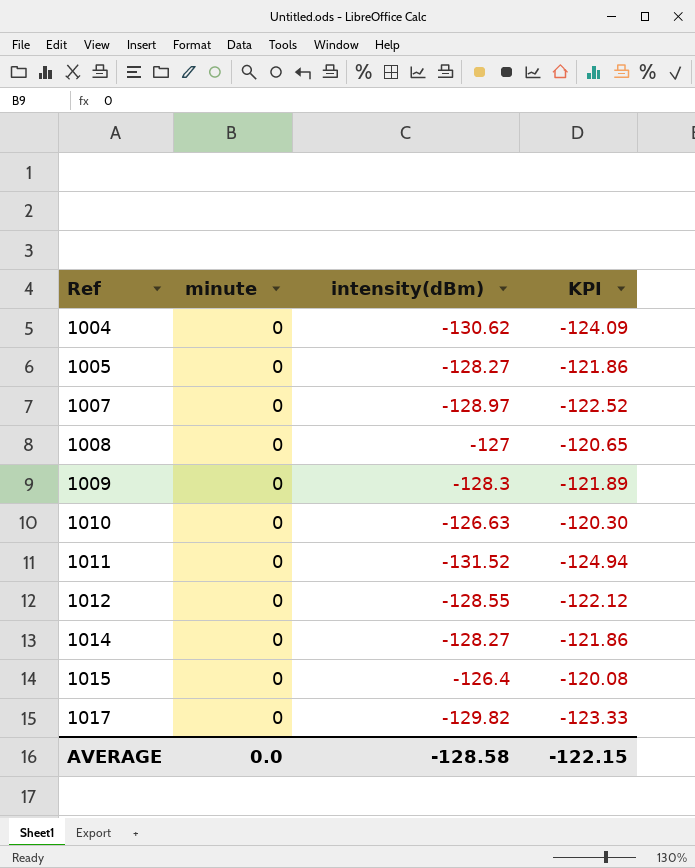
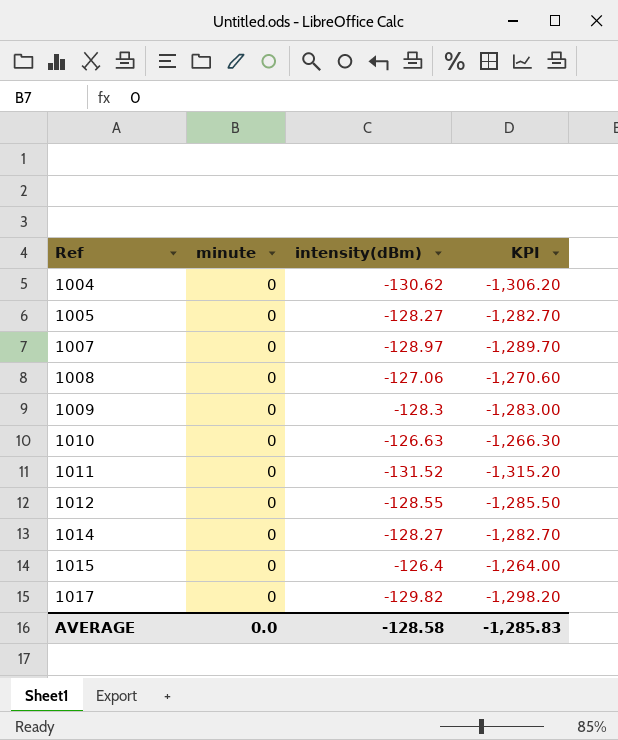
column KPI | formula: [intensity(dBm)] * 0.95 -> [intensity(dBm)] * 10
1008 | intensity(dBm): -127 -> -127.06
AVERAGE | KPI: -122.15 -> -1,285.83

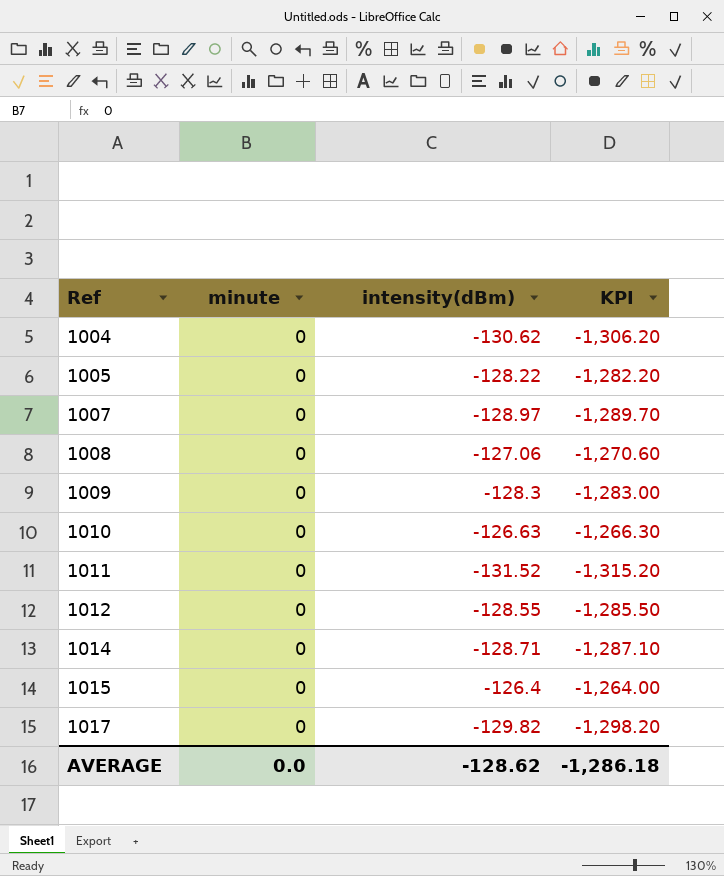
1005 | intensity(dBm): -128.27 -> -128.22
1005 | KPI: -1,282.70 -> -1,282.20
1014 | intensity(dBm): -128.27 -> -128.71
1014 | KPI: -1,282.70 -> -1,287.10
AVERAGE | intensity(dBm): -128.58 -> -128.62
AVERAGE | KPI: -1,285.83 -> -1,286.18

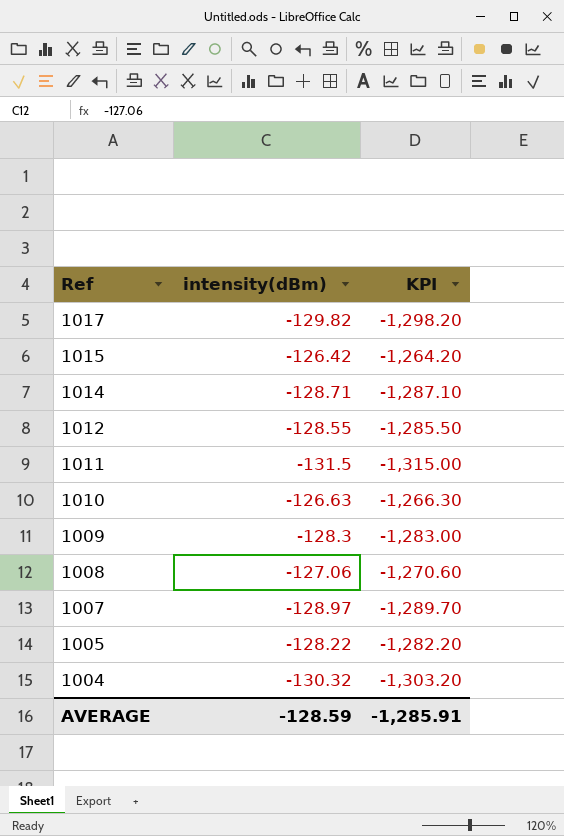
row order: Ref ascending -> Ref descending
column minute | position: 2 -> none
1015 | intensity(dBm): -126.4 -> -126.42
1015 | KPI: -1,264.00 -> -1,264.20
1011 | intensity(dBm): -131.52 -> -131.5
1011 | KPI: -1,315.20 -> -1,315.00
1004 | intensity(dBm): -130.62 -> -130.32
1004 | KPI: -1,306.20 -> -1,303.20
AVERAGE | intensity(dBm): -128.62 -> -128.59
AVERAGE | KPI: -1,286.18 -> -1,285.91

